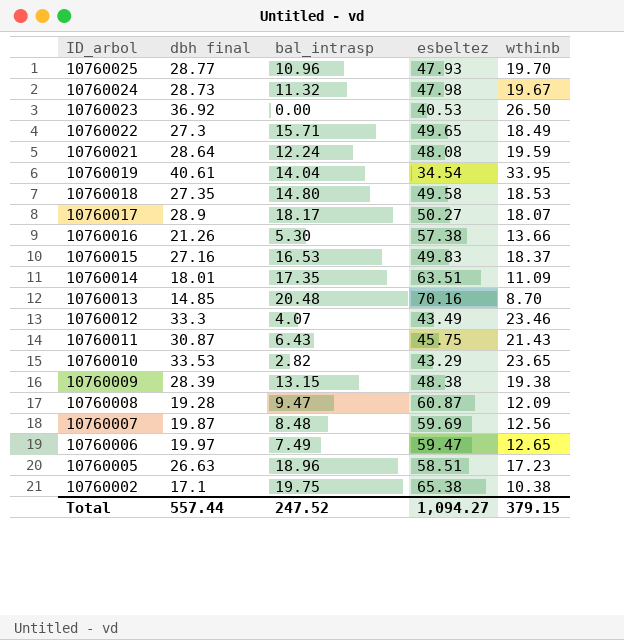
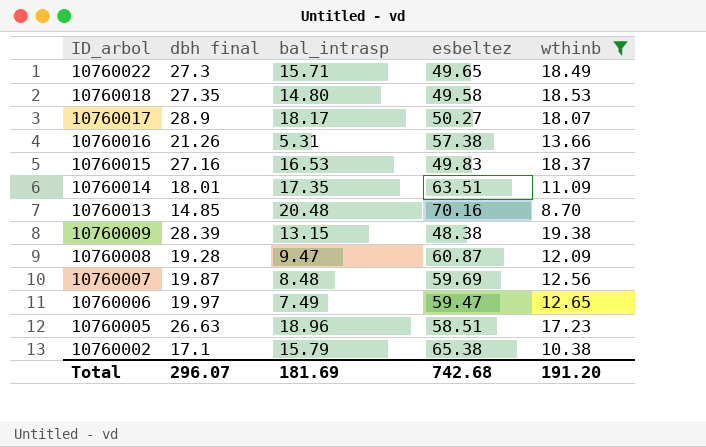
filter: none -> wthinb <= 19.38
10760016 | bal_intrasp: 5.30 -> 5.31
10760002 | bal_intrasp: 19.75 -> 15.79
Total | dbh final: 557.44 -> 296.07
Total | bal_intrasp: 247.52 -> 181.69
Total | esbeltez: 1,094.27 -> 742.68
Total | wthinb: 379.15 -> 191.20

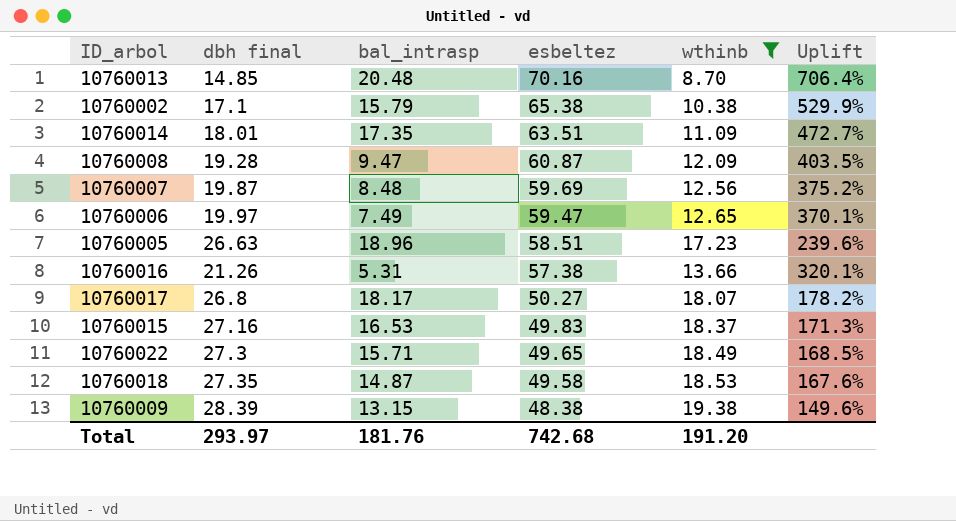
row order: ID_arbol descending -> esbeltez descending
column Uplift | formula: none -> ([esbeltez] - [wthinb]) / [wthinb]
10760017 | dbh final: 28.9 -> 26.8
10760018 | bal_intrasp: 14.80 -> 14.87
Total | dbh final: 296.07 -> 293.97
Total | bal_intrasp: 181.69 -> 181.76

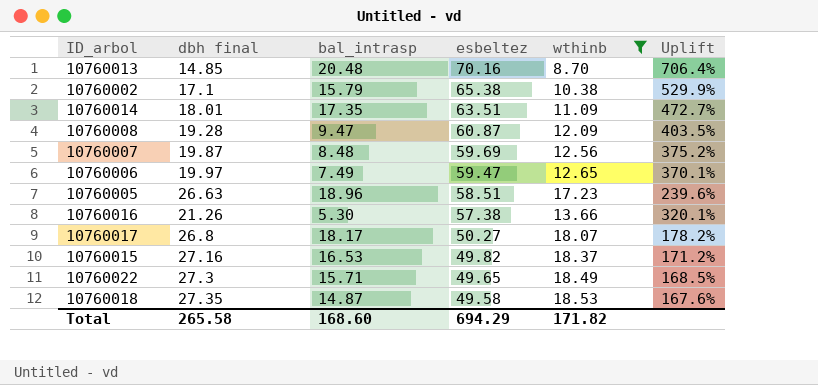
row 10760009: 28.39 | 13.15 | 48.38 | 19.38 | 149.6% -> none
10760016 | bal_intrasp: 5.31 -> 5.30
10760015 | esbeltez: 49.83 -> 49.82
10760015 | Uplift: 171.3% -> 171.2%
Total | dbh final: 293.97 -> 265.58
Total | bal_intrasp: 181.76 -> 168.60
Total | esbeltez: 742.68 -> 694.29
Total | wthinb: 191.20 -> 171.82

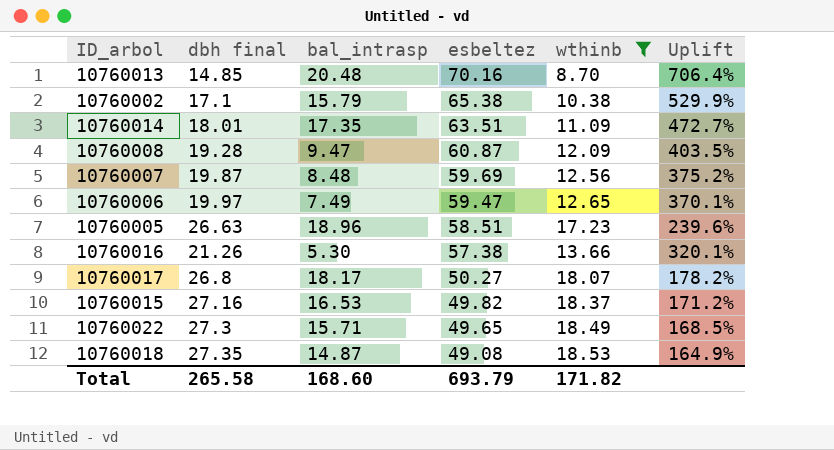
10760018 | esbeltez: 49.58 -> 49.08
10760018 | Uplift: 167.6% -> 164.9%
Total | esbeltez: 694.29 -> 693.79

